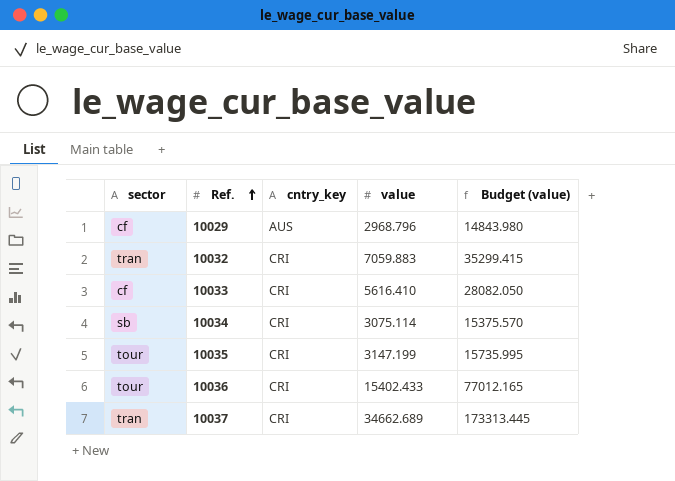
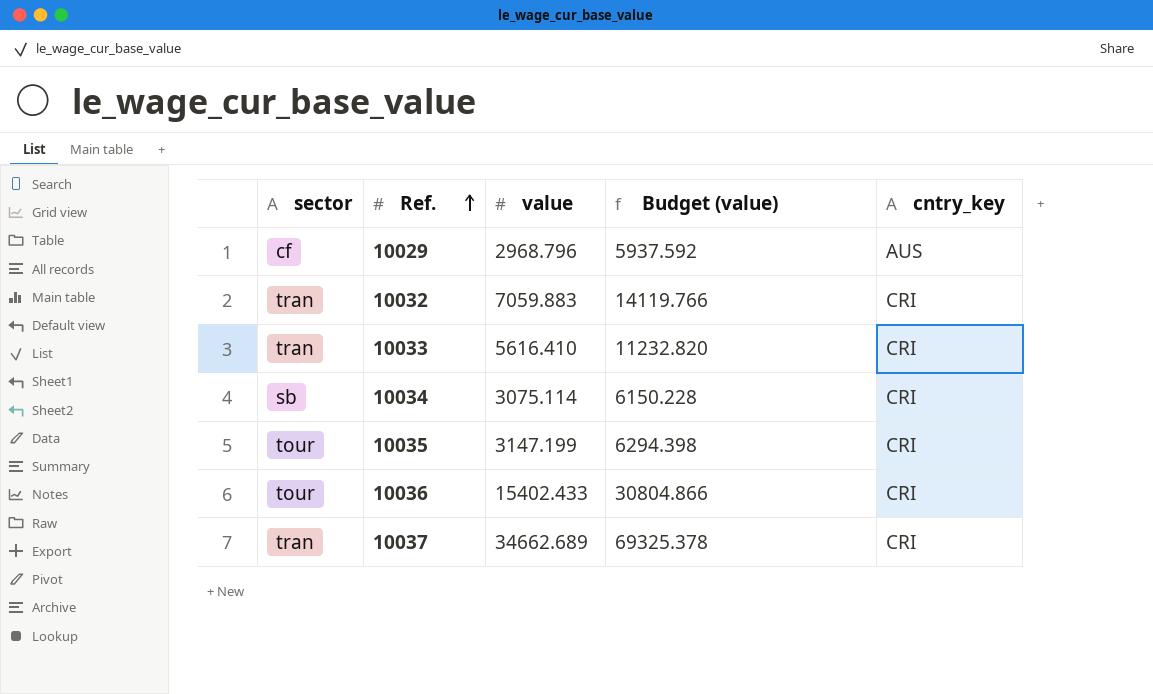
column Budget (value) | formula: [value] * 5 -> [value] * 2
column cntry_key | position: 3 -> 5
10033 | sector: cf -> tran

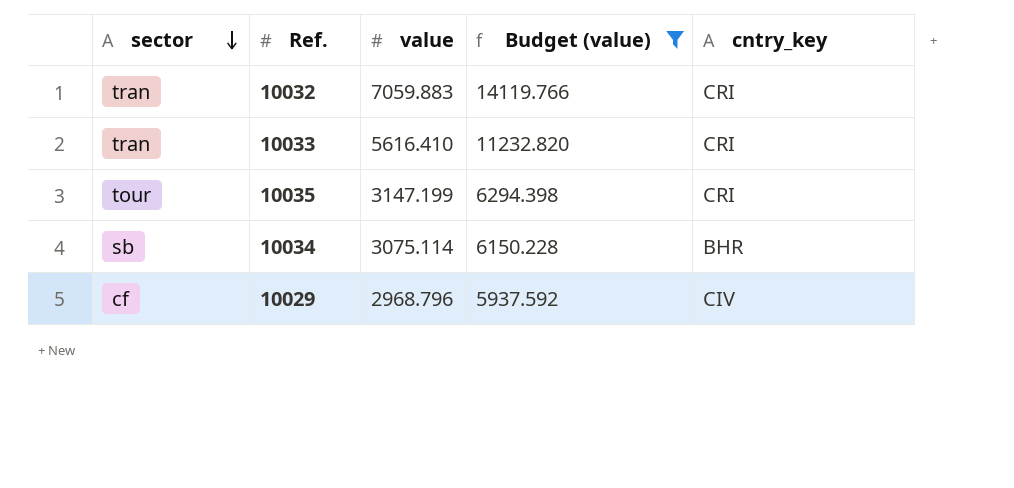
filter: none -> Budget (value) <= 14119.766
row order: Ref. ascending -> sector descending
10034 | cntry_key: CRI -> BHR
10029 | cntry_key: AUS -> CIV

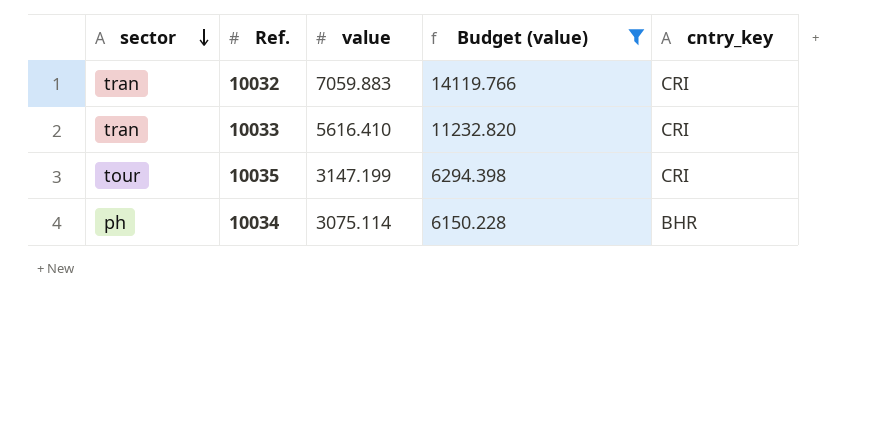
row 10029: cf | 2968.796 | 5937.592 | CIV -> none
10034 | sector: sb -> ph

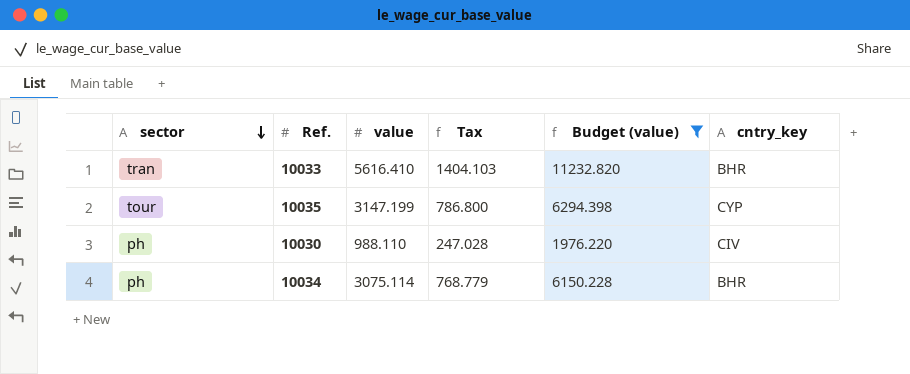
column Tax | formula: none -> [value] * 0.25
row 10032: tran | 7059.883 | 14119.766 | CRI -> none
10033 | cntry_key: CRI -> BHR
10035 | cntry_key: CRI -> CYP
row 10030: none -> ph | 988.110 | 247.028 | 1976.220 | CIV

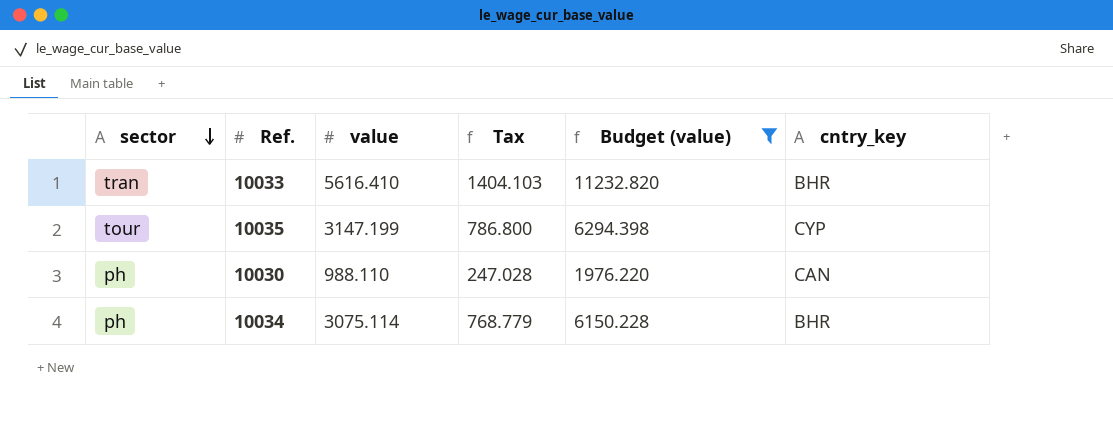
10030 | cntry_key: CIV -> CAN

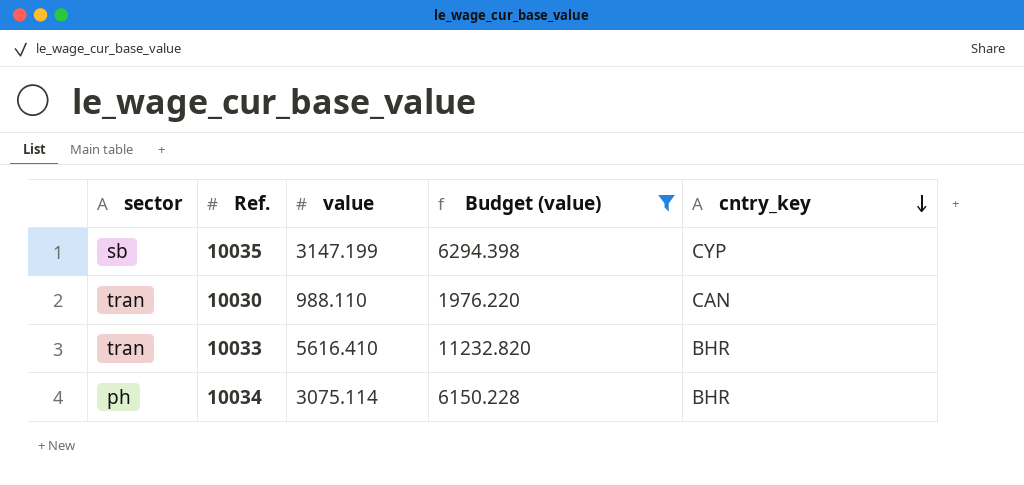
row order: sector descending -> cntry_key descending
column Tax | formula: [value] * 0.25 -> none
10035 | sector: tour -> sb
10030 | sector: ph -> tran

